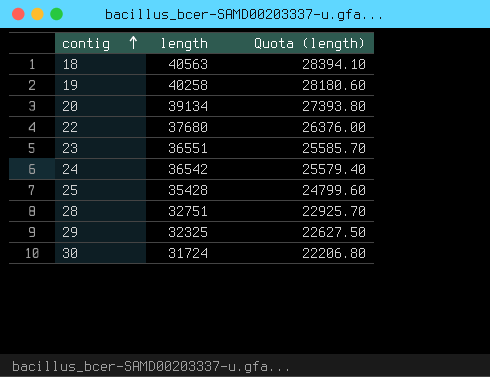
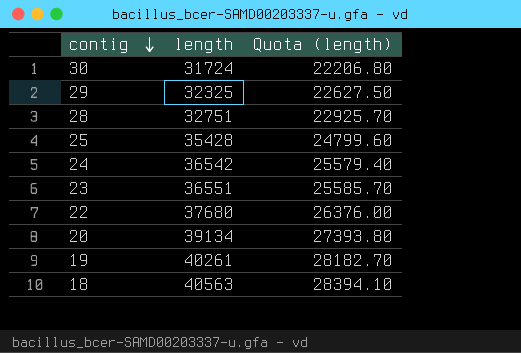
row order: contig ascending -> contig descending
19 | length: 40258 -> 40261
19 | Quota (length): 28180.60 -> 28182.70

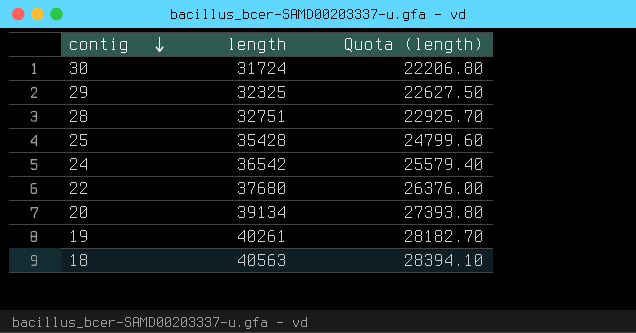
row 23: 36551 | 25585.70 -> none

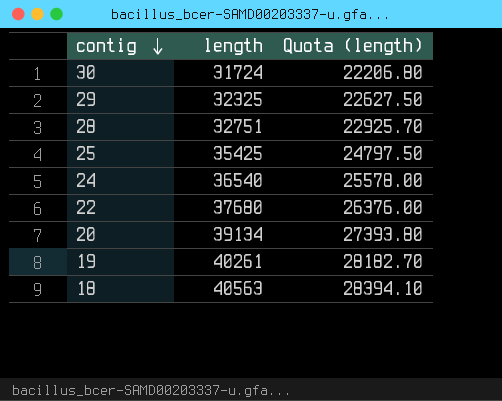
25 | length: 35428 -> 35425
25 | Quota (length): 24799.60 -> 24797.50
24 | length: 36542 -> 36540
24 | Quota (length): 25579.40 -> 25578.00

